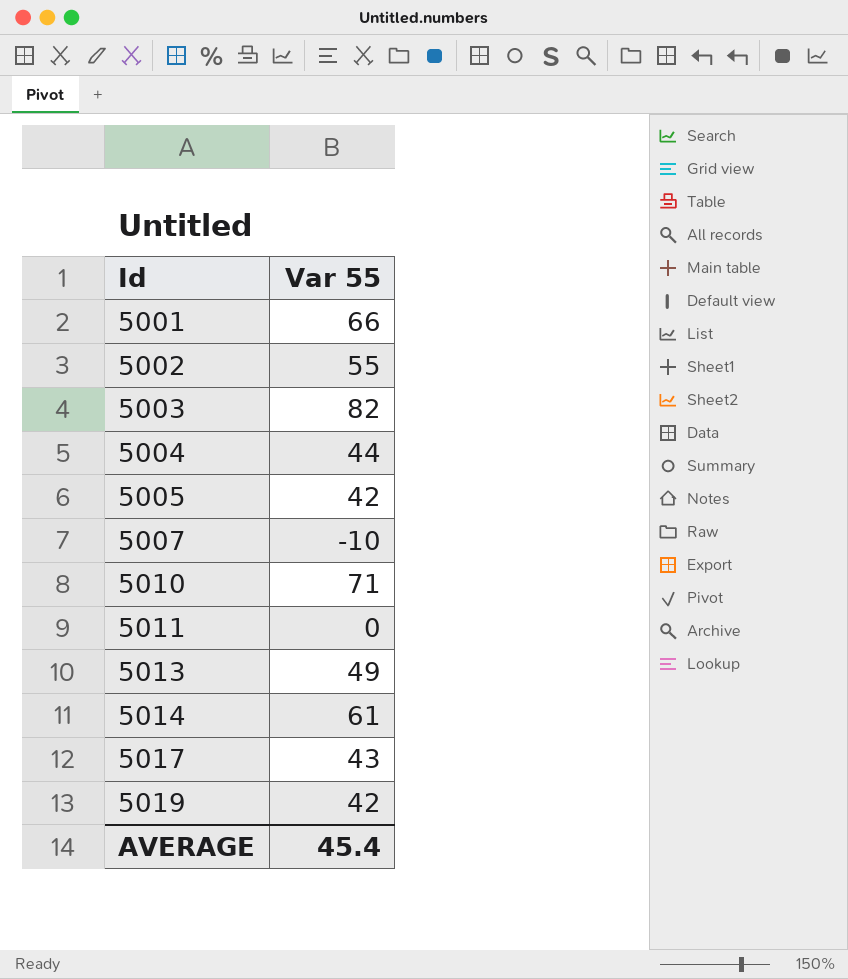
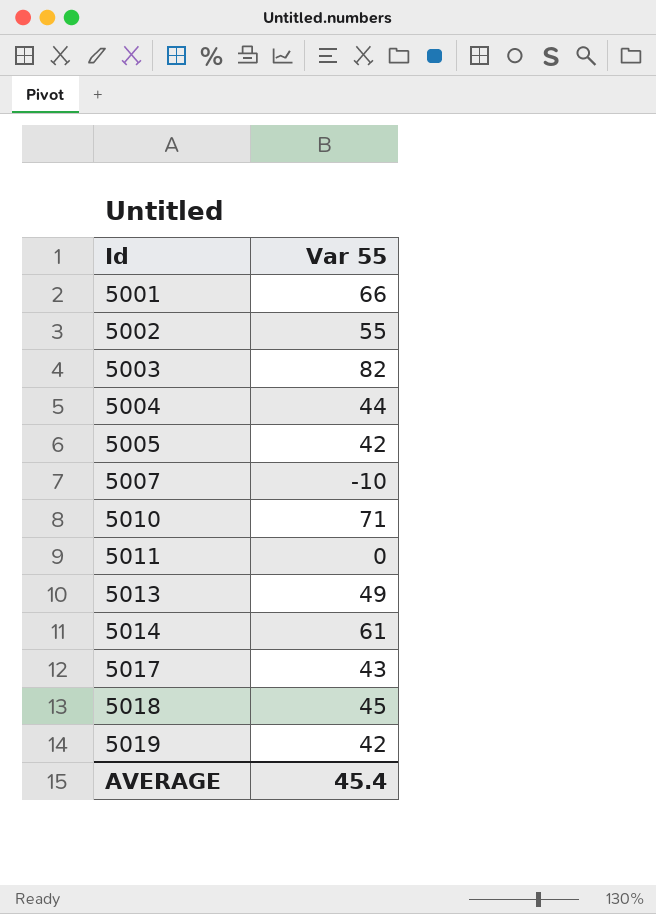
row 5018: none -> 45

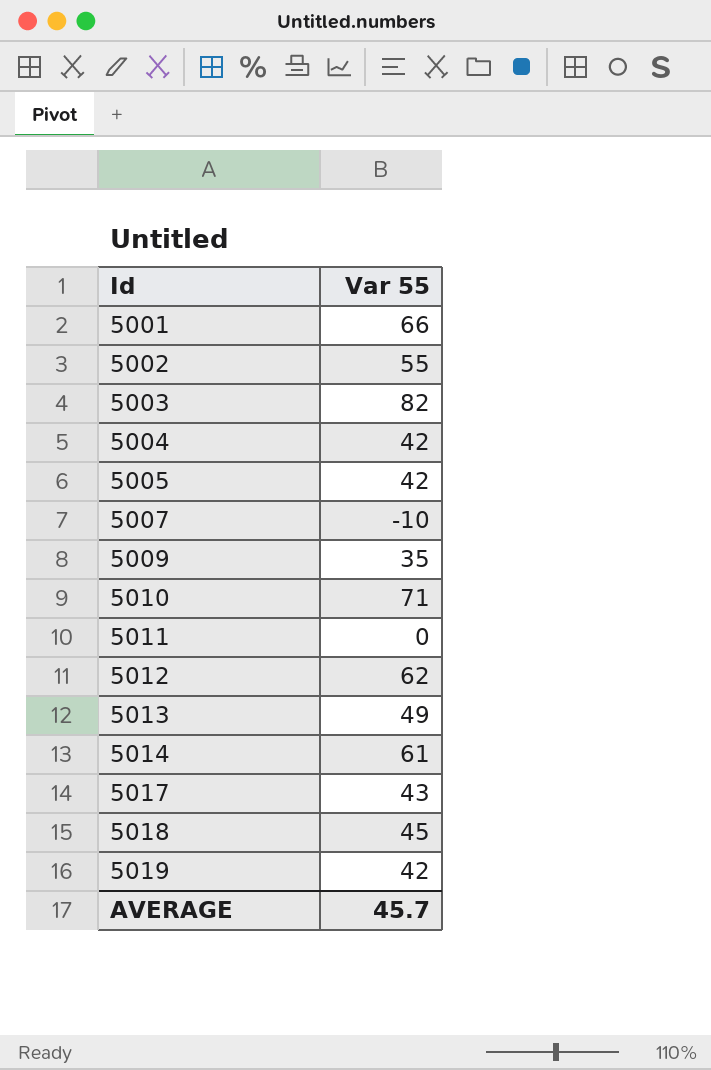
5004 | Var 55: 44 -> 42
row 5009: none -> 35
row 5012: none -> 62
AVERAGE | Var 55: 45.4 -> 45.7

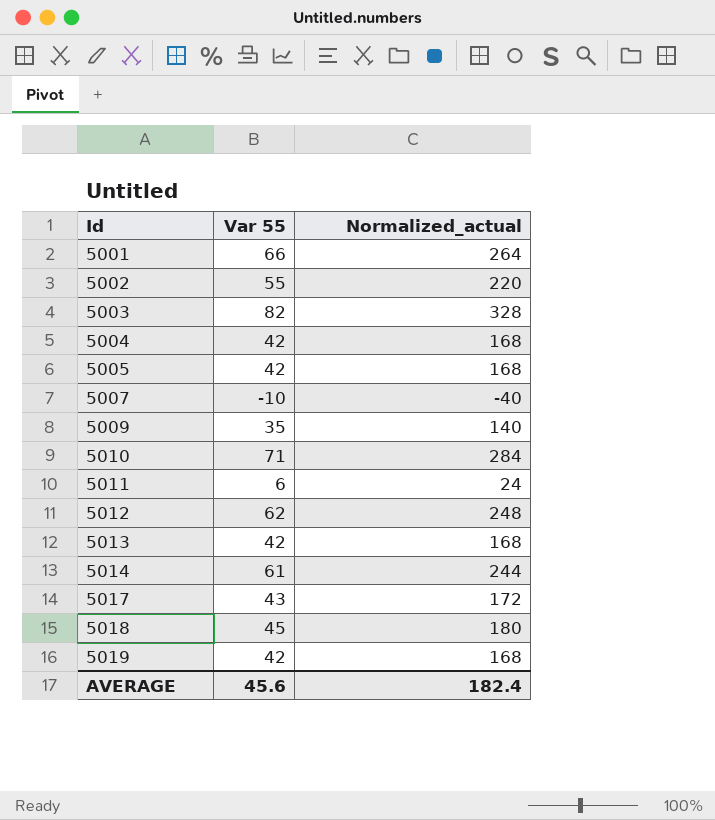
column Normalized_actual | formula: none -> [Var 55] * 4
5011 | Var 55: 0 -> 6
5013 | Var 55: 49 -> 42
AVERAGE | Var 55: 45.7 -> 45.6

